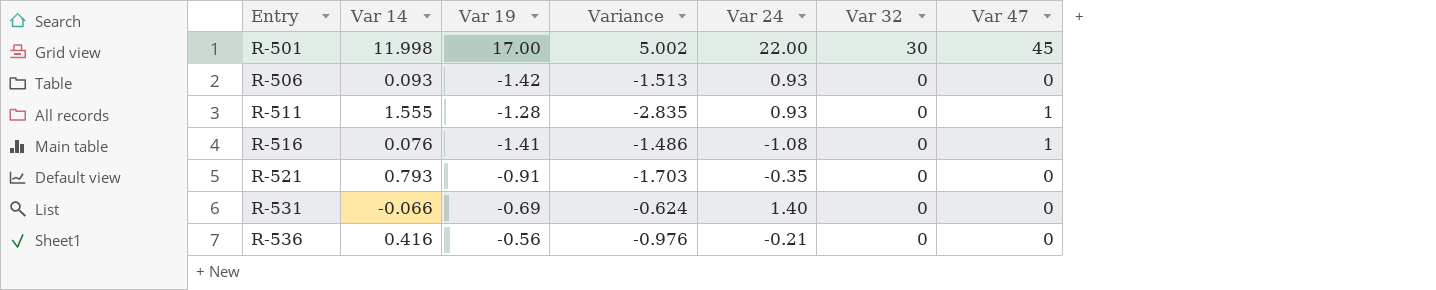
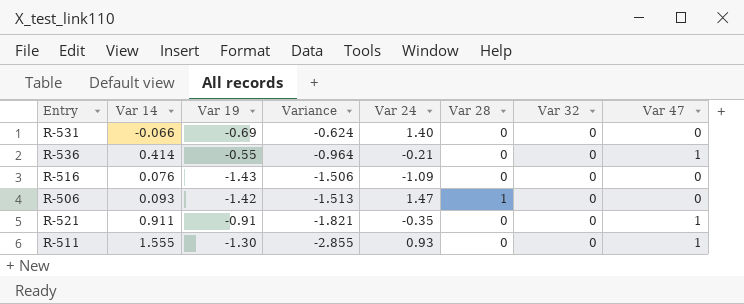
row order: Entry ascending -> Variance descending
column Var 28 | position: none -> 6
row R-501: 11.998 | 17.00 | 5.002 | 22.00 | 30 | 45 -> none
R-536 | Var 14: 0.416 -> 0.414
R-536 | Var 19: -0.56 -> -0.55
R-536 | Variance: -0.976 -> -0.964
R-536 | Var 47: 0 -> 1
R-516 | Var 19: -1.41 -> -1.43
R-516 | Variance: -1.486 -> -1.506
R-516 | Var 24: -1.08 -> -1.09
R-516 | Var 47: 1 -> 0
R-506 | Var 24: 0.93 -> 1.47
R-521 | Var 14: 0.793 -> 0.911
R-521 | Variance: -1.703 -> -1.821
R-521 | Var 47: 0 -> 1
R-511 | Var 19: -1.28 -> -1.30
R-511 | Variance: -2.835 -> -2.855

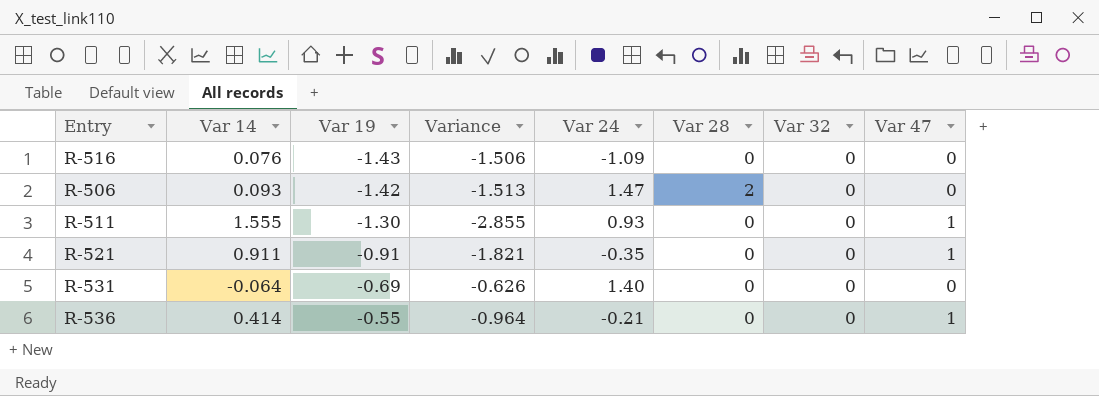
row order: Variance descending -> Var 19 ascending
R-506 | Var 28: 1 -> 2
R-531 | Var 14: -0.066 -> -0.064
R-531 | Variance: -0.624 -> -0.626

